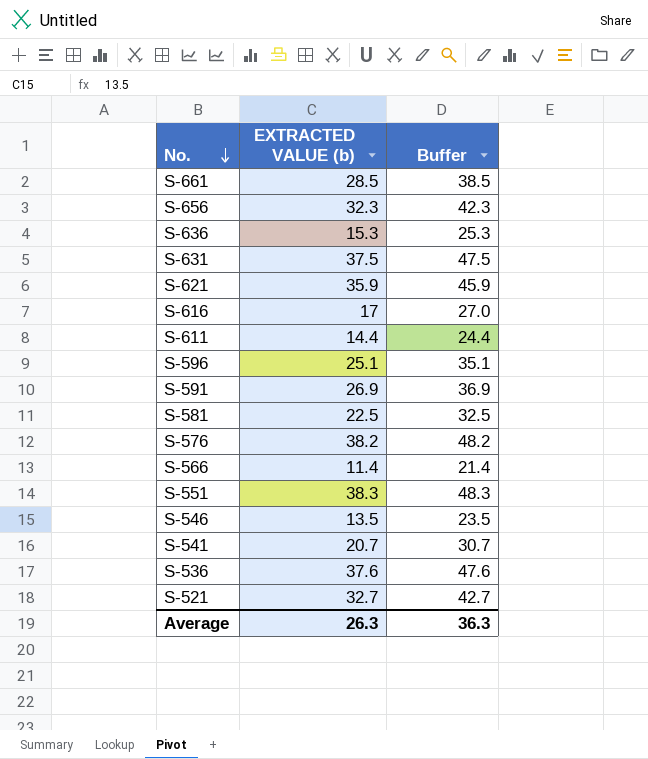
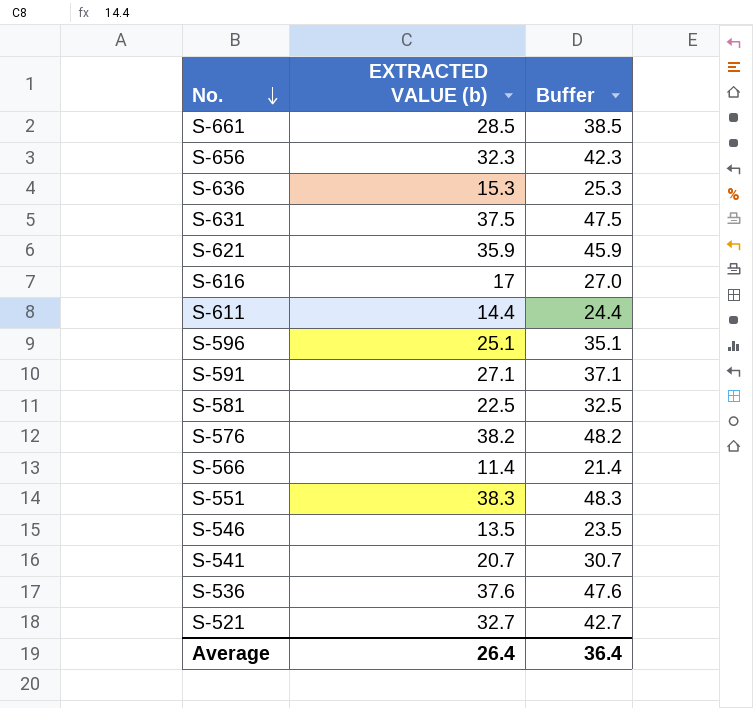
S-591 | EXTRACTED VALUE (b): 26.9 -> 27.1
S-591 | Buffer: 36.9 -> 37.1
Average | EXTRACTED VALUE (b): 26.3 -> 26.4
Average | Buffer: 36.3 -> 36.4

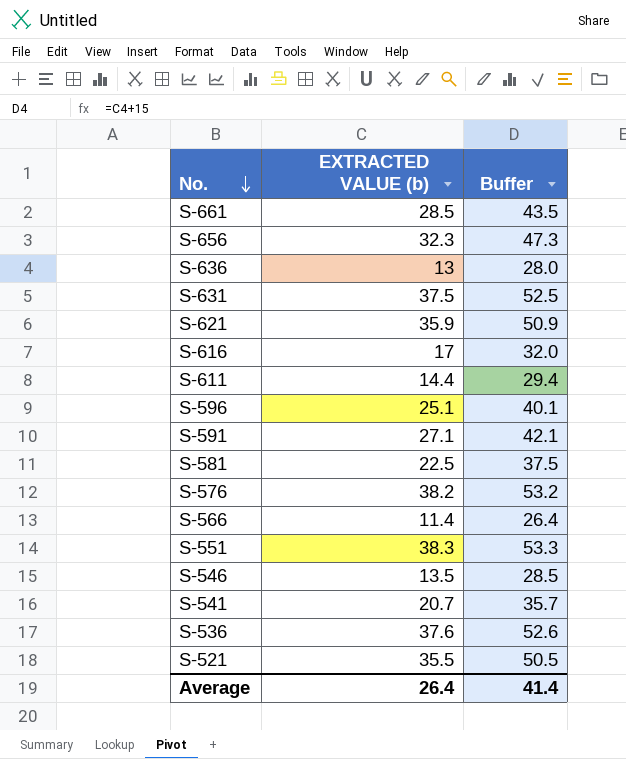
column Buffer | formula: [EXTRACTED VALUE (b)] + 10 -> [EXTRACTED VALUE (b)] + 15
S-636 | EXTRACTED VALUE (b): 15.3 -> 13
S-521 | EXTRACTED VALUE (b): 32.7 -> 35.5
Average | Buffer: 36.4 -> 41.4

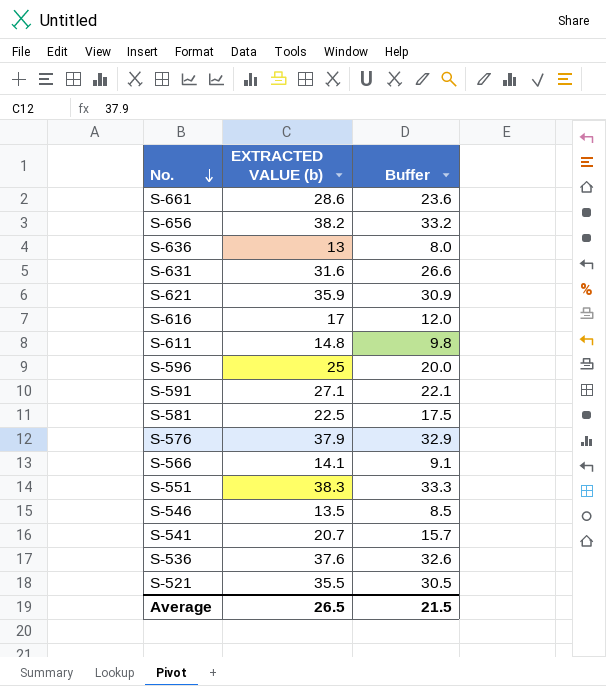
column Buffer | formula: [EXTRACTED VALUE (b)] + 15 -> [EXTRACTED VALUE (b)] - 5
S-661 | EXTRACTED VALUE (b): 28.5 -> 28.6
S-656 | EXTRACTED VALUE (b): 32.3 -> 38.2
S-631 | EXTRACTED VALUE (b): 37.5 -> 31.6
S-611 | EXTRACTED VALUE (b): 14.4 -> 14.8
S-596 | EXTRACTED VALUE (b): 25.1 -> 25
S-576 | EXTRACTED VALUE (b): 38.2 -> 37.9
S-566 | EXTRACTED VALUE (b): 11.4 -> 14.1
Average | EXTRACTED VALUE (b): 26.4 -> 26.5
Average | Buffer: 41.4 -> 21.5

